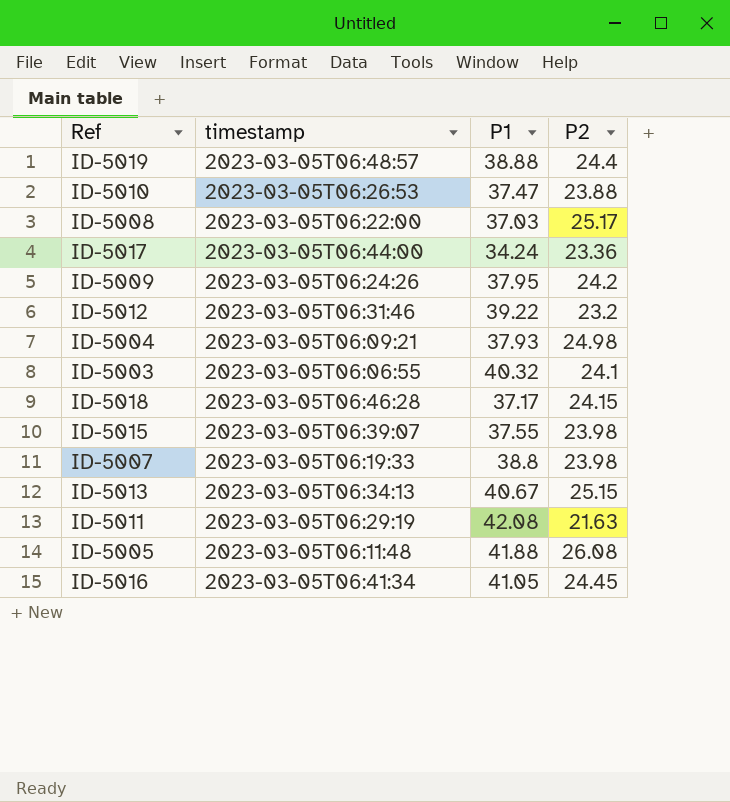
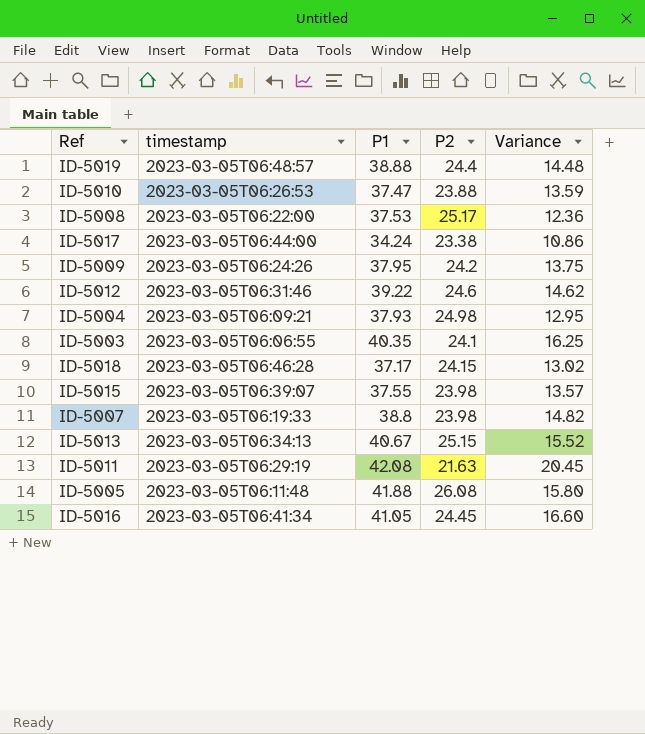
column Variance | formula: none -> [P1] - [P2]
ID-5008 | P1: 37.03 -> 37.53
ID-5017 | P2: 23.36 -> 23.38
ID-5012 | P2: 23.2 -> 24.6
ID-5003 | P1: 40.32 -> 40.35

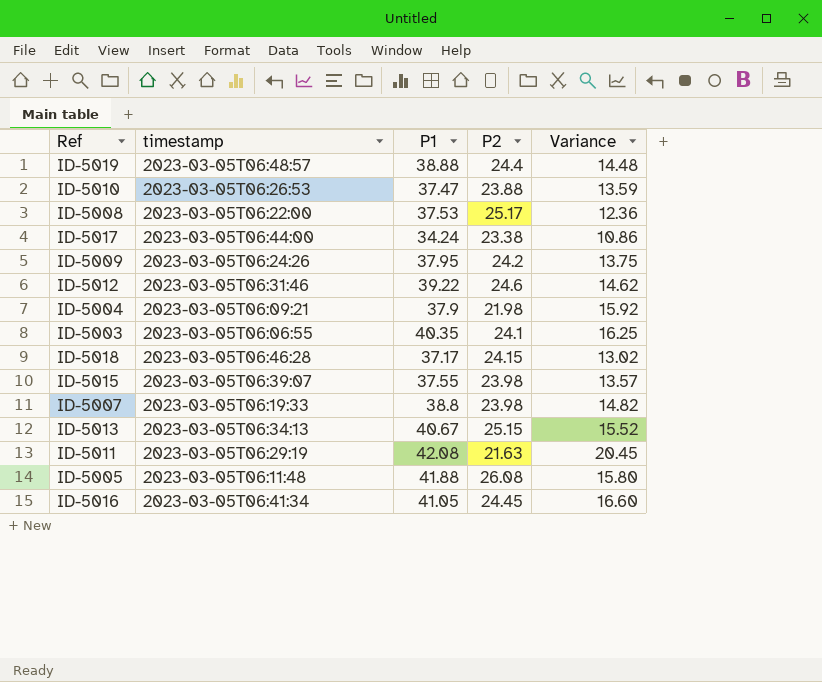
ID-5004 | P1: 37.93 -> 37.9
ID-5004 | P2: 24.98 -> 21.98
ID-5004 | Variance: 12.95 -> 15.92

